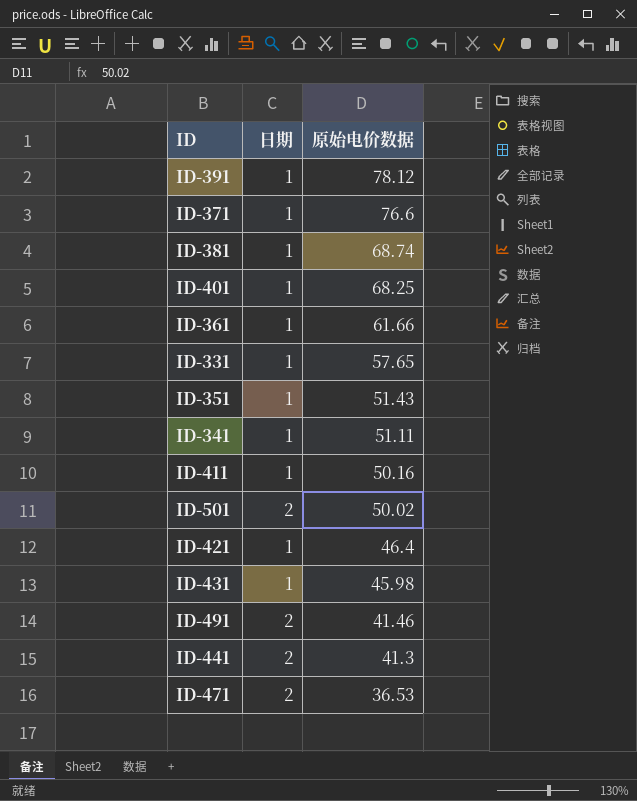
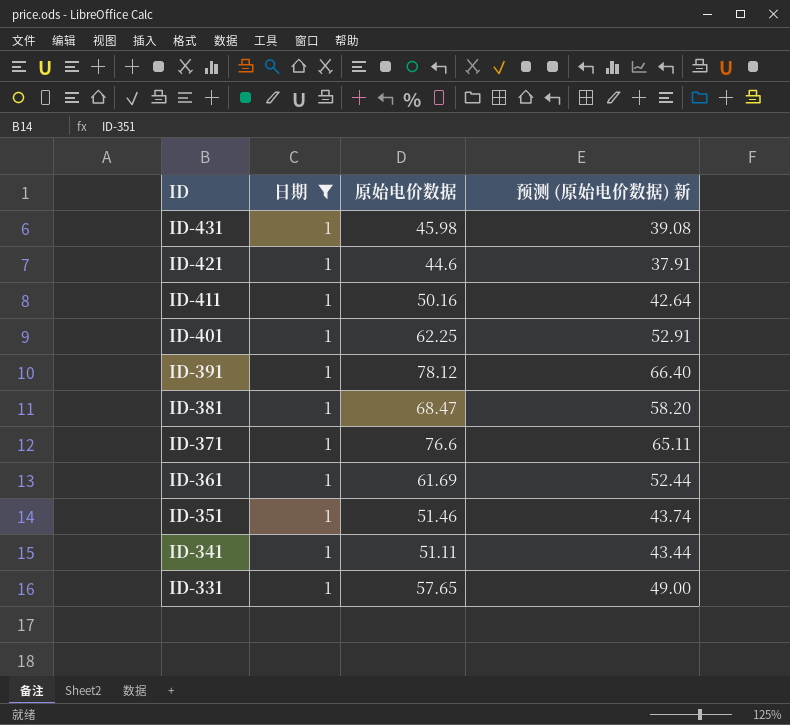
filter: none -> 日期 = 1
row order: 原始电价数据 descending -> ID descending
column 预测 (原始电价数据) 新 | formula: none -> [原始电价数据] * 0.85
ID-421 | 原始电价数据: 46.4 -> 44.6
ID-401 | 原始电价数据: 68.25 -> 62.25
ID-381 | 原始电价数据: 68.74 -> 68.47
ID-361 | 原始电价数据: 61.66 -> 61.69
ID-351 | 原始电价数据: 51.43 -> 51.46

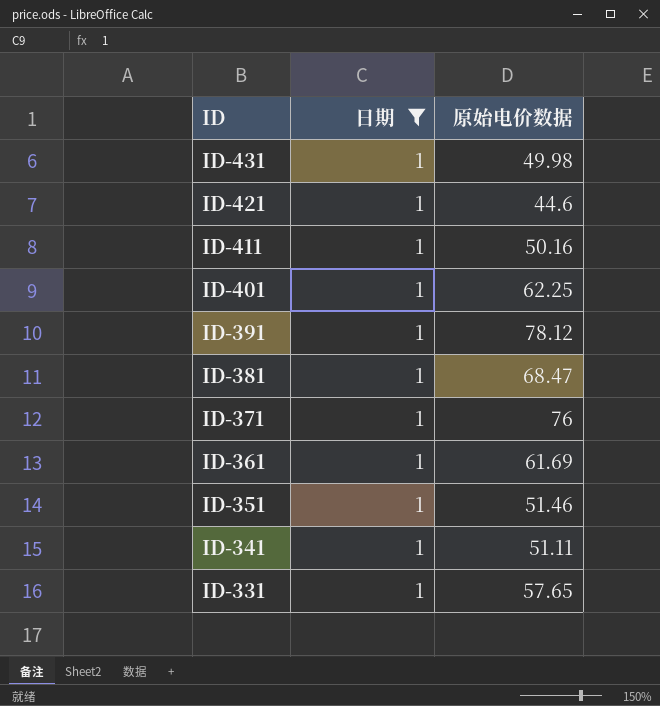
column 预测 (原始电价数据) 新 | formula: [原始电价数据] * 0.85 -> none
ID-431 | 原始电价数据: 45.98 -> 49.98
ID-371 | 原始电价数据: 76.6 -> 76

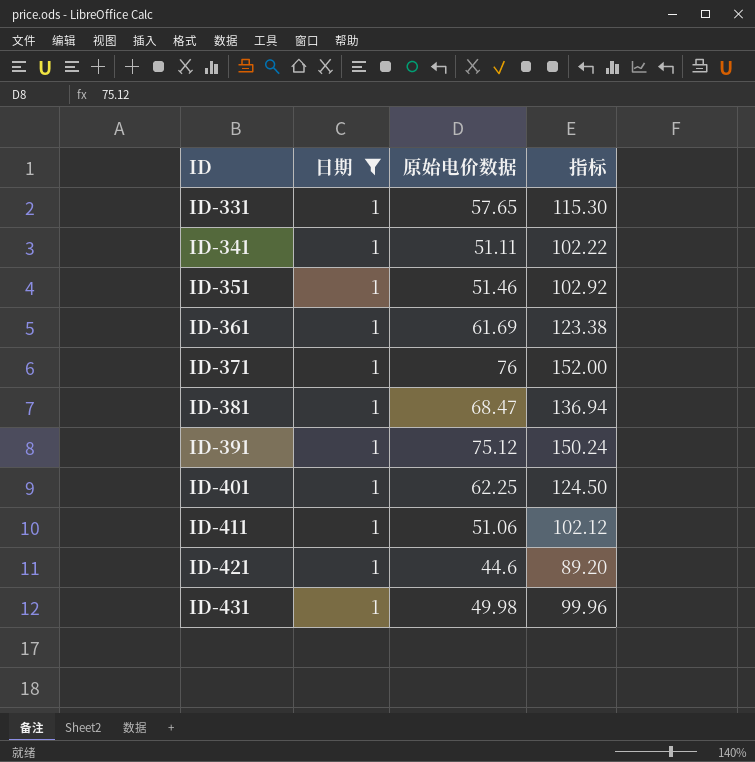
row order: ID descending -> ID ascending
column 指标 | formula: none -> [原始电价数据] * 2
ID-391 | 原始电价数据: 78.12 -> 75.12
ID-411 | 原始电价数据: 50.16 -> 51.06

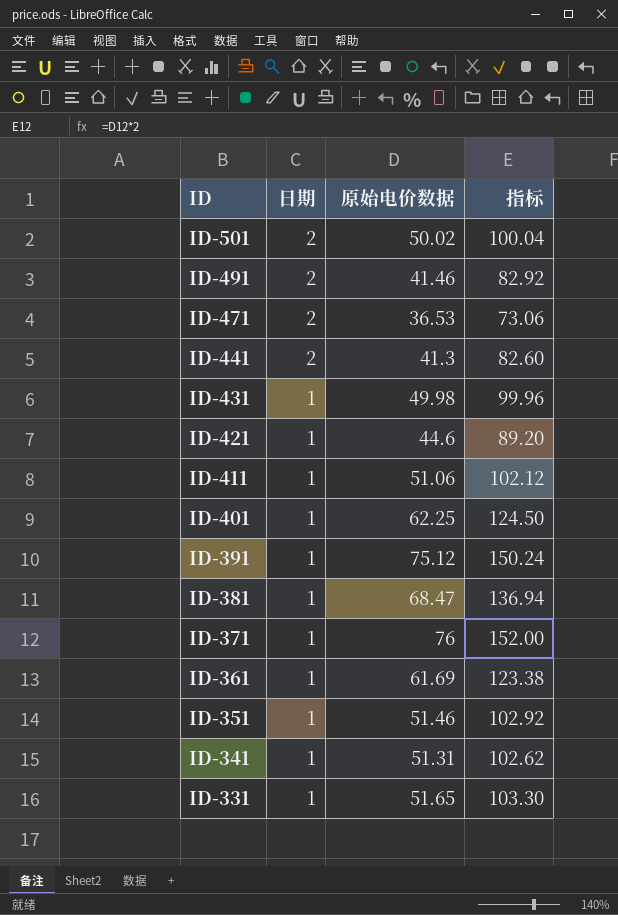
filter: 日期 = 1 -> none
row order: ID ascending -> ID descending
ID-341 | 原始电价数据: 51.11 -> 51.31
ID-341 | 指标: 102.22 -> 102.62
ID-331 | 原始电价数据: 57.65 -> 51.65
ID-331 | 指标: 115.30 -> 103.30

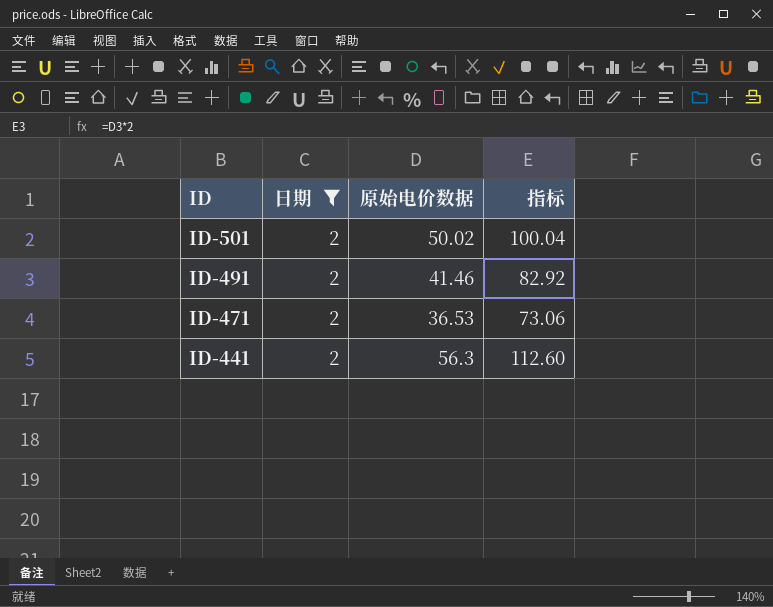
filter: none -> 日期 = 2
ID-441 | 原始电价数据: 41.3 -> 56.3
ID-441 | 指标: 82.60 -> 112.60

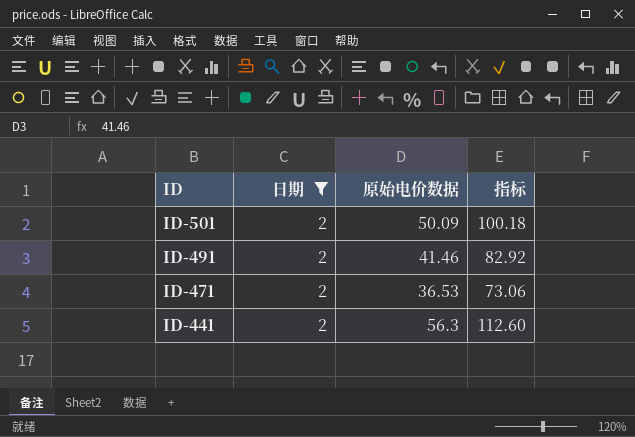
ID-501 | 原始电价数据: 50.02 -> 50.09
ID-501 | 指标: 100.04 -> 100.18

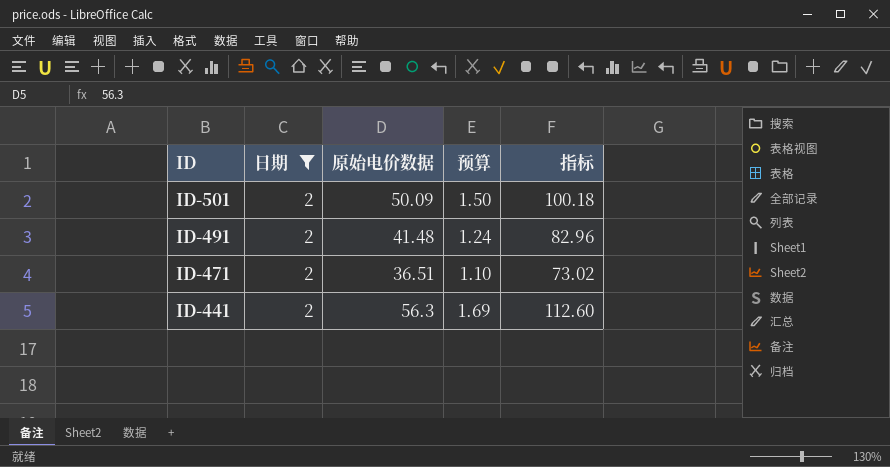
column 预算 | formula: none -> [原始电价数据] * 0.03
ID-491 | 原始电价数据: 41.46 -> 41.48
ID-491 | 指标: 82.92 -> 82.96
ID-471 | 原始电价数据: 36.53 -> 36.51
ID-471 | 指标: 73.06 -> 73.02

